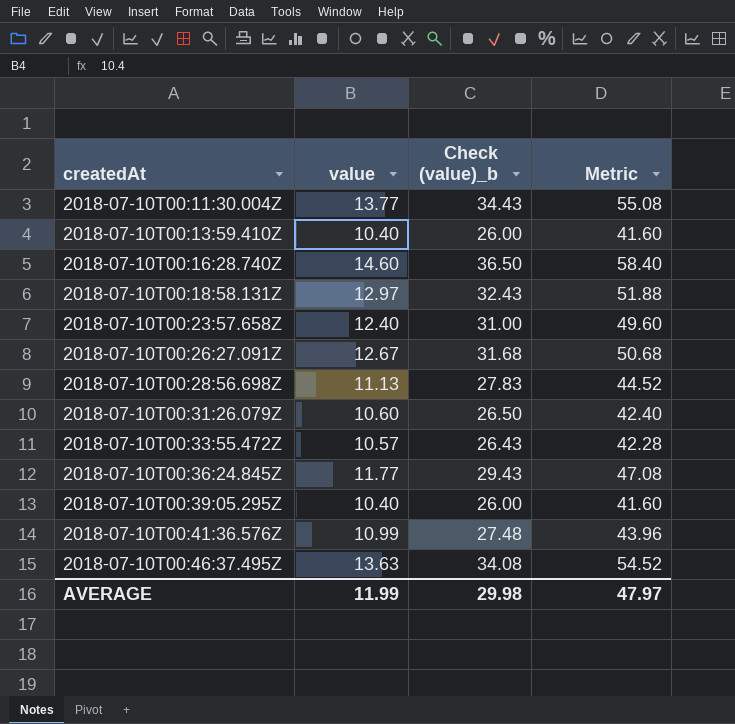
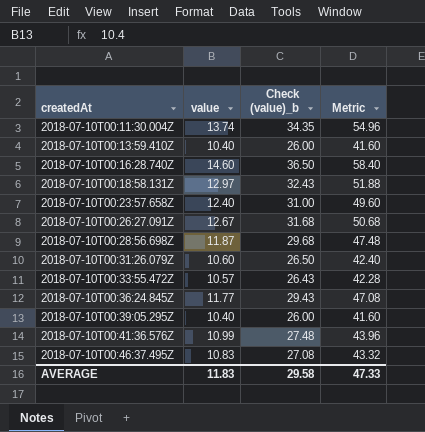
2018-07-10T00:11:30.004Z | value: 13.77 -> 13.74
2018-07-10T00:11:30.004Z | Check (value)_b: 34.43 -> 34.35
2018-07-10T00:11:30.004Z | Metric: 55.08 -> 54.96
2018-07-10T00:28:56.698Z | value: 11.13 -> 11.87
2018-07-10T00:28:56.698Z | Check (value)_b: 27.83 -> 29.68
2018-07-10T00:28:56.698Z | Metric: 44.52 -> 47.48
2018-07-10T00:46:37.495Z | value: 13.63 -> 10.83
2018-07-10T00:46:37.495Z | Check (value)_b: 34.08 -> 27.08
2018-07-10T00:46:37.495Z | Metric: 54.52 -> 43.32
AVERAGE | value: 11.99 -> 11.83
AVERAGE | Check (value)_b: 29.98 -> 29.58
AVERAGE | Metric: 47.97 -> 47.33

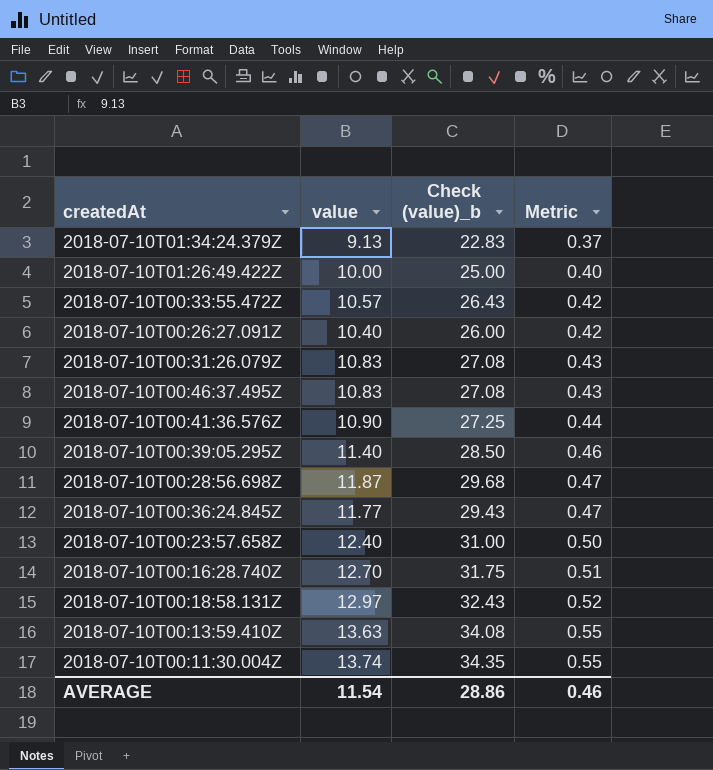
row order: createdAt ascending -> Metric ascending
column Metric | formula: [value] * 4 -> [value] * 0.04
row 2018-07-10T01:34:24.379Z: none -> 9.13 | 22.83 | 0.37
row 2018-07-10T01:26:49.422Z: none -> 10.00 | 25.00 | 0.40
2018-07-10T00:26:27.091Z | value: 12.67 -> 10.40
2018-07-10T00:26:27.091Z | Check (value)_b: 31.68 -> 26.00
2018-07-10T00:31:26.079Z | value: 10.60 -> 10.83
2018-07-10T00:31:26.079Z | Check (value)_b: 26.50 -> 27.08
2018-07-10T00:41:36.576Z | value: 10.99 -> 10.90
2018-07-10T00:41:36.576Z | Check (value)_b: 27.48 -> 27.25
2018-07-10T00:39:05.295Z | value: 10.40 -> 11.40
2018-07-10T00:39:05.295Z | Check (value)_b: 26.00 -> 28.50
2018-07-10T00:16:28.740Z | value: 14.60 -> 12.70
2018-07-10T00:16:28.740Z | Check (value)_b: 36.50 -> 31.75
2018-07-10T00:13:59.410Z | value: 10.40 -> 13.63
2018-07-10T00:13:59.410Z | Check (value)_b: 26.00 -> 34.08
AVERAGE | value: 11.83 -> 11.54
AVERAGE | Check (value)_b: 29.58 -> 28.86
AVERAGE | Metric: 47.33 -> 0.46

